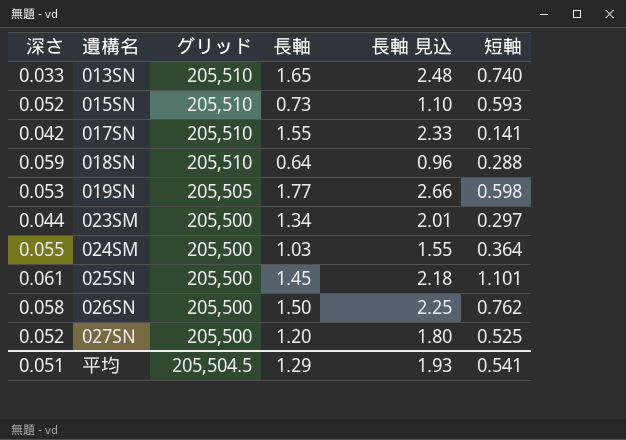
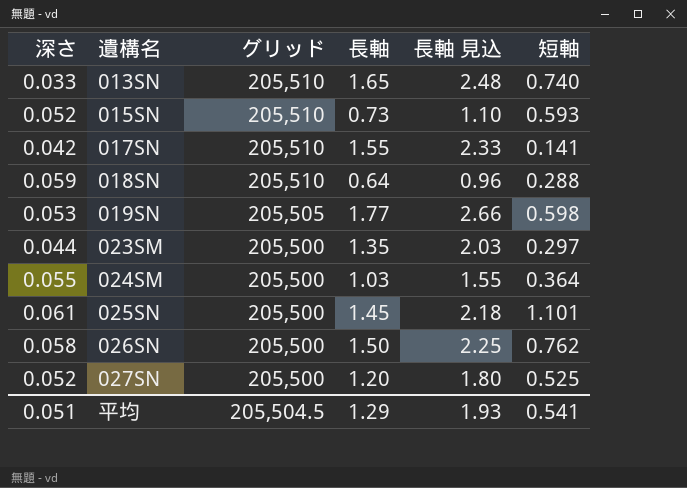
023SM | 長軸: 1.34 -> 1.35
023SM | 長軸 見込: 2.01 -> 2.03

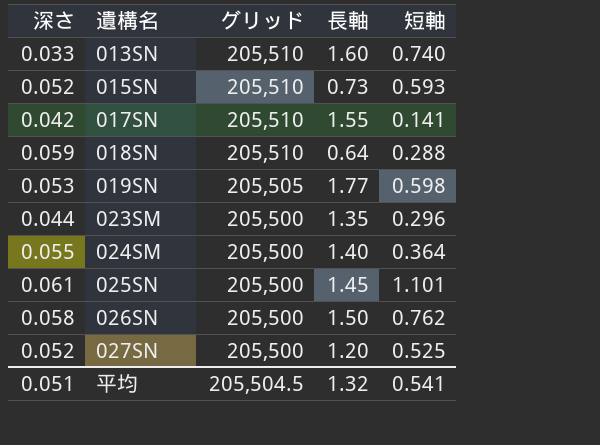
column 長軸 見込 | formula: [長軸] * 1.5 -> none
013SN | 長軸: 1.65 -> 1.60
023SM | 短軸: 0.297 -> 0.296
024SM | 長軸: 1.03 -> 1.40
平均 | 長軸: 1.29 -> 1.32

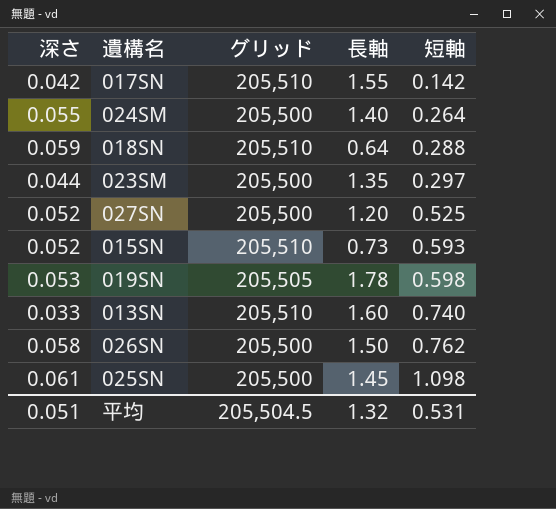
row order: 遺構名 ascending -> 短軸 ascending
017SN | 短軸: 0.141 -> 0.142
024SM | 短軸: 0.364 -> 0.264
023SM | 短軸: 0.296 -> 0.297
019SN | 長軸: 1.77 -> 1.78
025SN | 短軸: 1.101 -> 1.098
平均 | 短軸: 0.541 -> 0.531

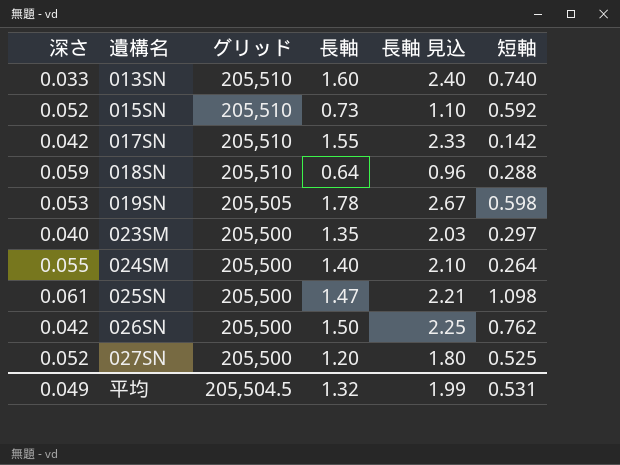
row order: 短軸 ascending -> 遺構名 ascending
column 長軸 見込 | formula: none -> [長軸] * 1.5
015SN | 短軸: 0.593 -> 0.592
023SM | 深さ: 0.044 -> 0.040
025SN | 長軸: 1.45 -> 1.47
026SN | 深さ: 0.058 -> 0.042
平均 | 深さ: 0.051 -> 0.049

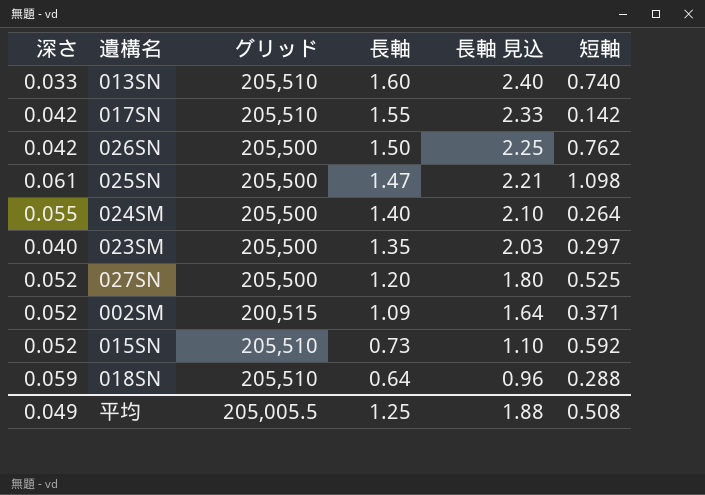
row order: 遺構名 ascending -> 長軸 descending
row 019SN: 0.053 | 205,505 | 1.78 | 2.67 | 0.598 -> none
row 002SM: none -> 0.052 | 200,515 | 1.09 | 1.64 | 0.371
平均 | グリッド: 205,504.5 -> 205,005.5
平均 | 長軸: 1.32 -> 1.25
平均 | 長軸 見込: 1.99 -> 1.88
平均 | 短軸: 0.531 -> 0.508

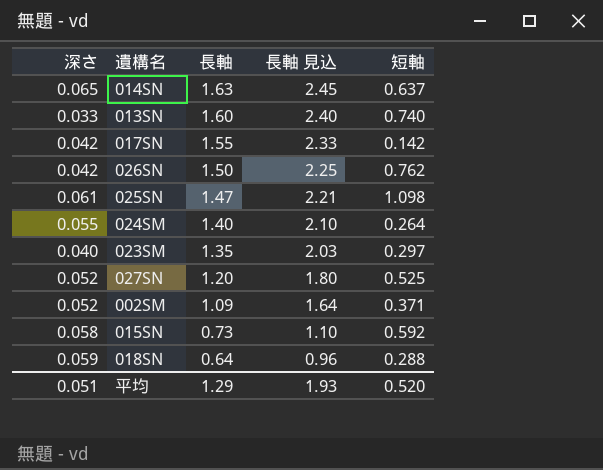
column グリッド | position: 3 -> none
row 014SN: none -> 0.065 | 1.63 | 2.45 | 0.637
015SN | 深さ: 0.052 -> 0.058
平均 | 深さ: 0.049 -> 0.051
平均 | 長軸: 1.25 -> 1.29
平均 | 長軸 見込: 1.88 -> 1.93
平均 | 短軸: 0.508 -> 0.520

